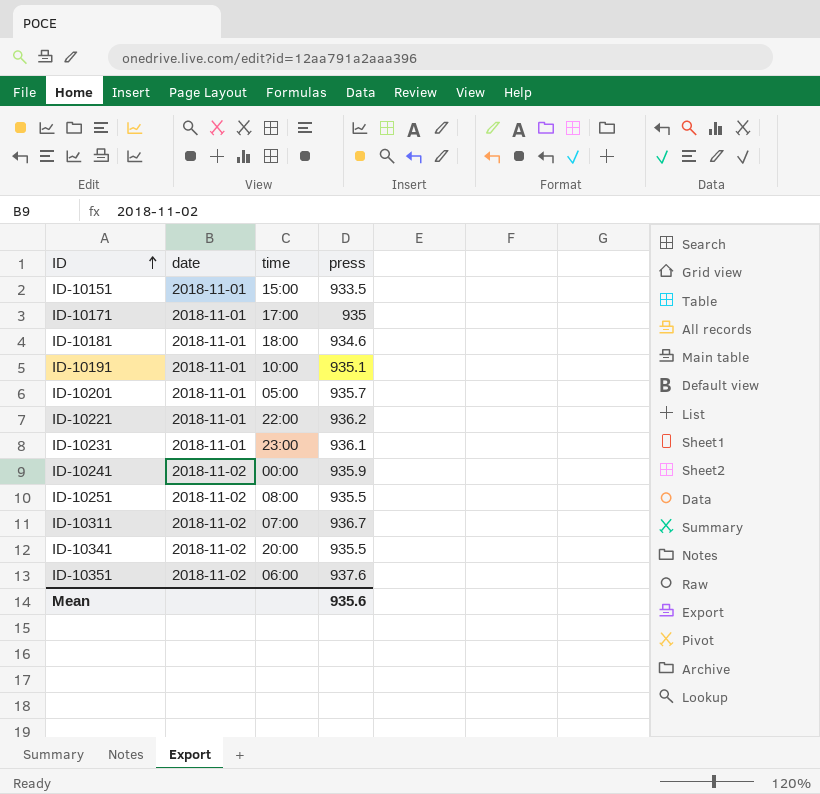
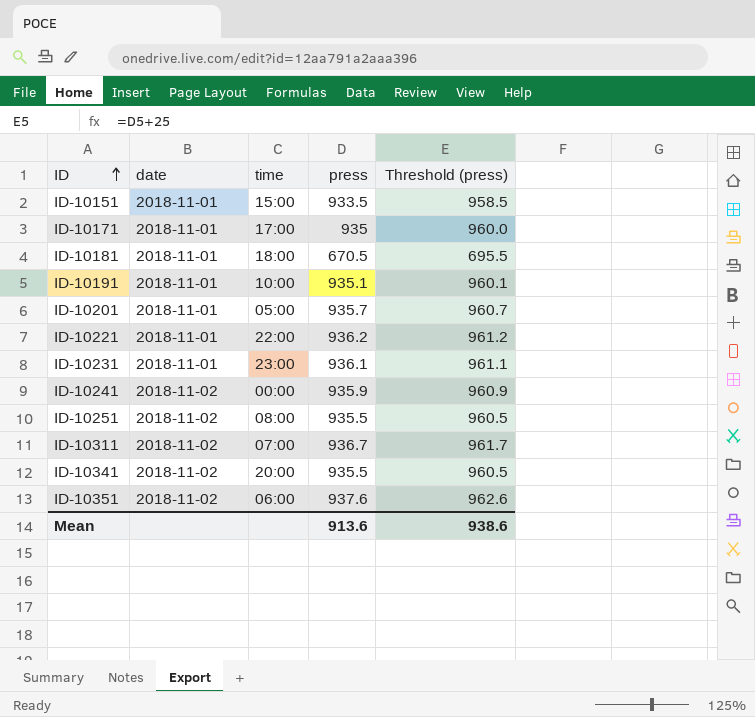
column Threshold (press) | formula: none -> [press] + 25
ID-10181 | press: 934.6 -> 670.5
Mean | press: 935.6 -> 913.6

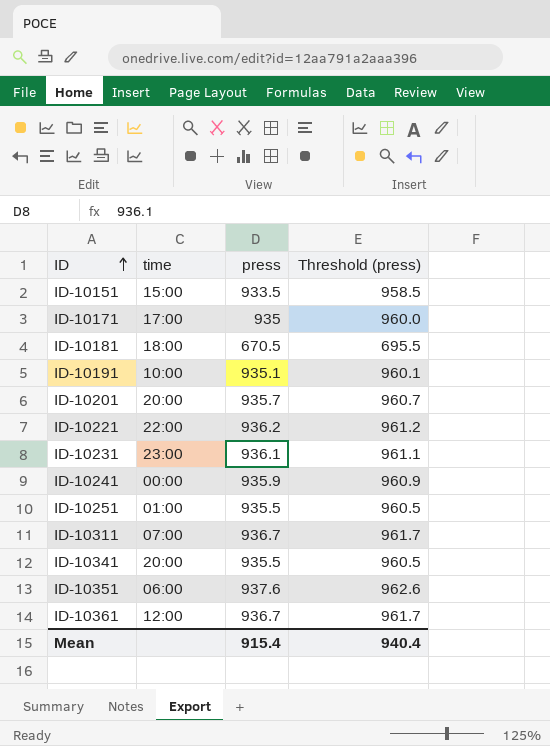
column date | position: 2 -> none
ID-10201 | time: 05:00 -> 20:00
ID-10251 | time: 08:00 -> 01:00
row ID-10361: none -> 12:00 | 936.7 | 961.7
Mean | press: 913.6 -> 915.4
Mean | Threshold (press): 938.6 -> 940.4

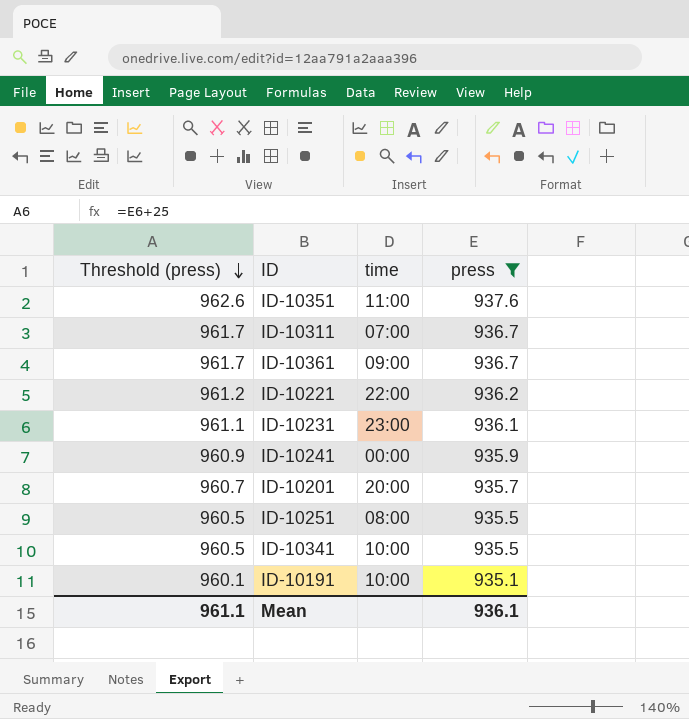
filter: none -> press >= 935.1
row order: ID ascending -> Threshold (press) descending
column Threshold (press) | position: 4 -> 1
ID-10351 | time: 06:00 -> 11:00
ID-10361 | time: 12:00 -> 09:00
ID-10251 | time: 01:00 -> 08:00
ID-10341 | time: 20:00 -> 10:00
Mean | Threshold (press): 940.4 -> 961.1
Mean | press: 915.4 -> 936.1

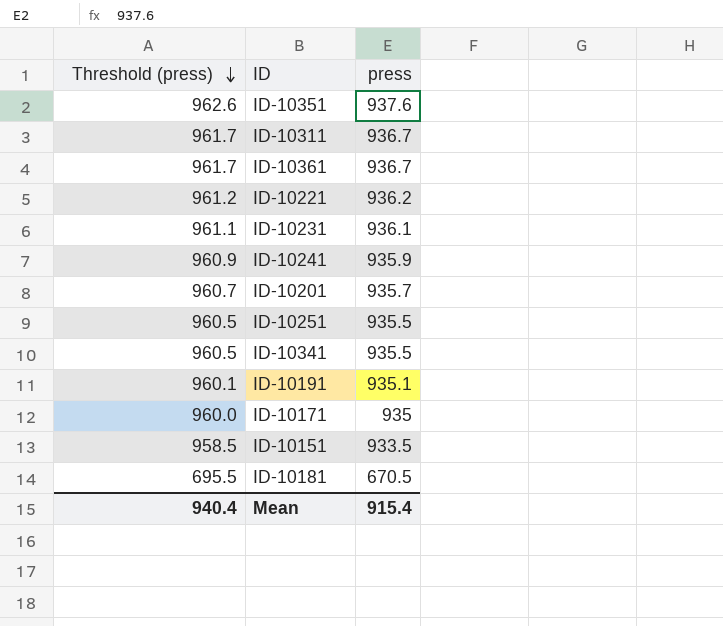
filter: press >= 935.1 -> none
column time | position: 3 -> none
Mean | Threshold (press): 961.1 -> 940.4
Mean | press: 936.1 -> 915.4

